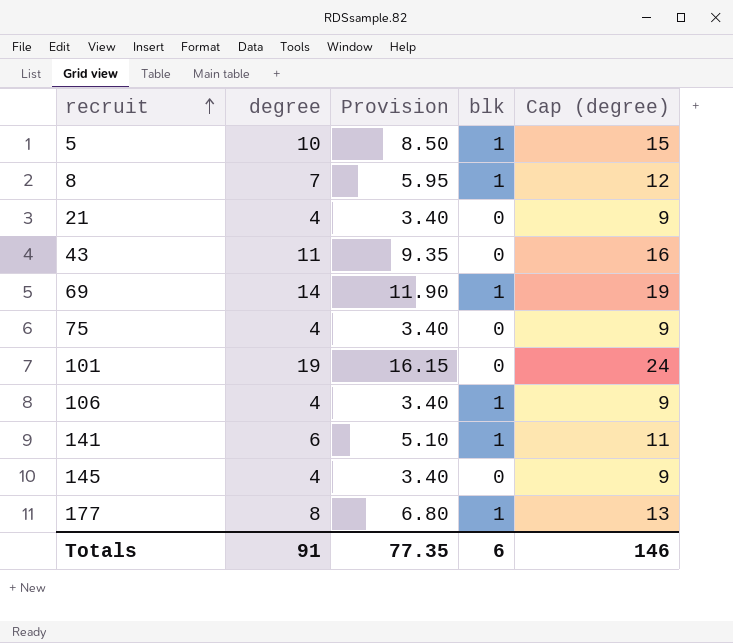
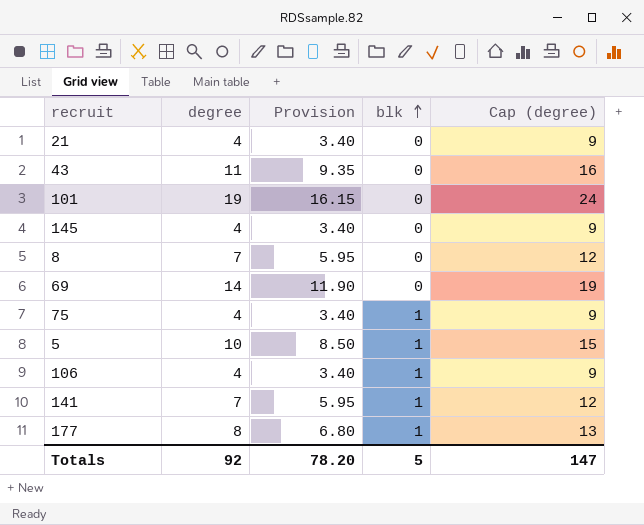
row order: recruit ascending -> blk ascending
8 | blk: 1 -> 0
69 | blk: 1 -> 0
75 | blk: 0 -> 1
141 | degree: 6 -> 7
141 | Provision: 5.10 -> 5.95
141 | Cap (degree): 11 -> 12
Totals | degree: 91 -> 92
Totals | Provision: 77.35 -> 78.20
Totals | blk: 6 -> 5
Totals | Cap (degree): 146 -> 147

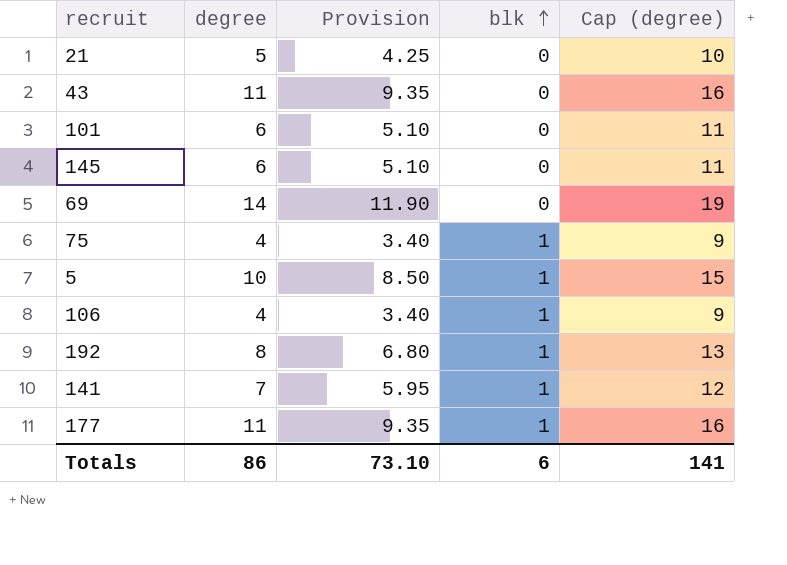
row 8: 7 | 5.95 | 0 | 12 -> none
21 | degree: 4 -> 5
21 | Provision: 3.40 -> 4.25
21 | Cap (degree): 9 -> 10
101 | degree: 19 -> 6
101 | Provision: 16.15 -> 5.10
101 | Cap (degree): 24 -> 11
145 | degree: 4 -> 6
145 | Provision: 3.40 -> 5.10
145 | Cap (degree): 9 -> 11
row 192: none -> 8 | 6.80 | 1 | 13
177 | degree: 8 -> 11
177 | Provision: 6.80 -> 9.35
177 | Cap (degree): 13 -> 16
Totals | degree: 92 -> 86
Totals | Provision: 78.20 -> 73.10
Totals | blk: 5 -> 6
Totals | Cap (degree): 147 -> 141

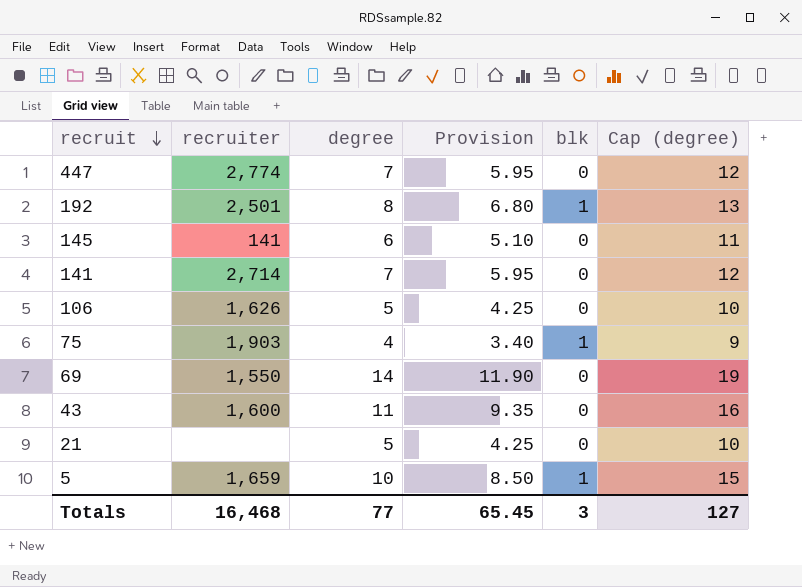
row order: blk ascending -> recruit descending
column recruiter | position: none -> 2
row 101: 6 | 5.10 | 0 | 11 -> none
row 177: 11 | 9.35 | 1 | 16 -> none
row 447: none -> 2,774 | 7 | 5.95 | 0 | 12
141 | blk: 1 -> 0
106 | degree: 4 -> 5
106 | Provision: 3.40 -> 4.25
106 | blk: 1 -> 0
106 | Cap (degree): 9 -> 10
Totals | degree: 86 -> 77
Totals | Provision: 73.10 -> 65.45
Totals | blk: 6 -> 3
Totals | Cap (degree): 141 -> 127

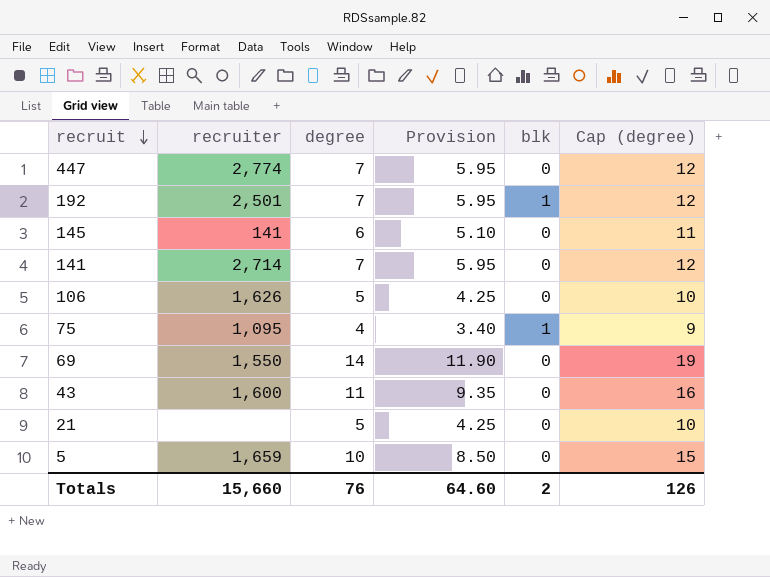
192 | degree: 8 -> 7
192 | Provision: 6.80 -> 5.95
192 | Cap (degree): 13 -> 12
75 | recruiter: 1,903 -> 1,095
5 | blk: 1 -> 0
Totals | recruiter: 16,468 -> 15,660
Totals | degree: 77 -> 76
Totals | Provision: 65.45 -> 64.60
Totals | blk: 3 -> 2
Totals | Cap (degree): 127 -> 126

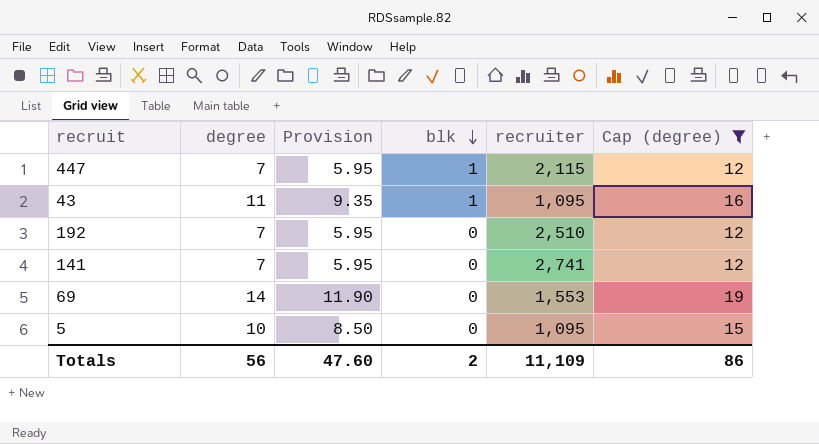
filter: none -> Cap (degree) >= 12
row order: recruit descending -> blk descending
column recruiter | position: 2 -> 5
447 | blk: 0 -> 1
447 | recruiter: 2,774 -> 2,115
43 | blk: 0 -> 1
43 | recruiter: 1,600 -> 1,095
192 | blk: 1 -> 0
192 | recruiter: 2,501 -> 2,510
141 | recruiter: 2,714 -> 2,741
69 | recruiter: 1,550 -> 1,553
5 | recruiter: 1,659 -> 1,095
Totals | degree: 76 -> 56
Totals | Provision: 64.60 -> 47.60
Totals | recruiter: 15,660 -> 11,109
Totals | Cap (degree): 126 -> 86

